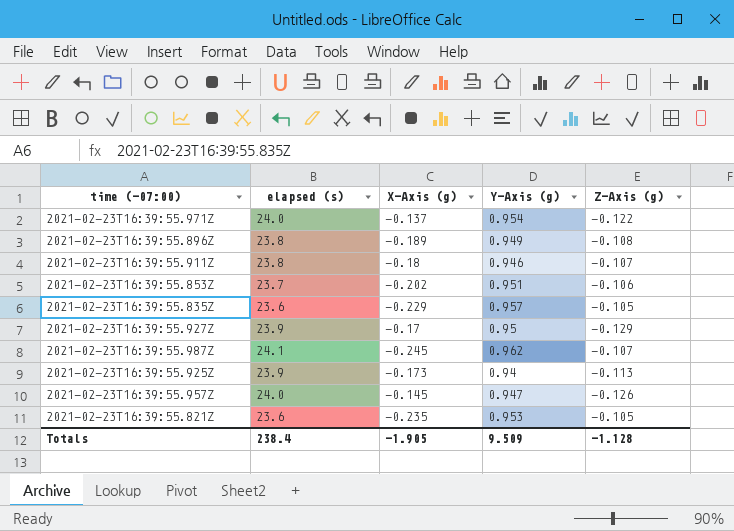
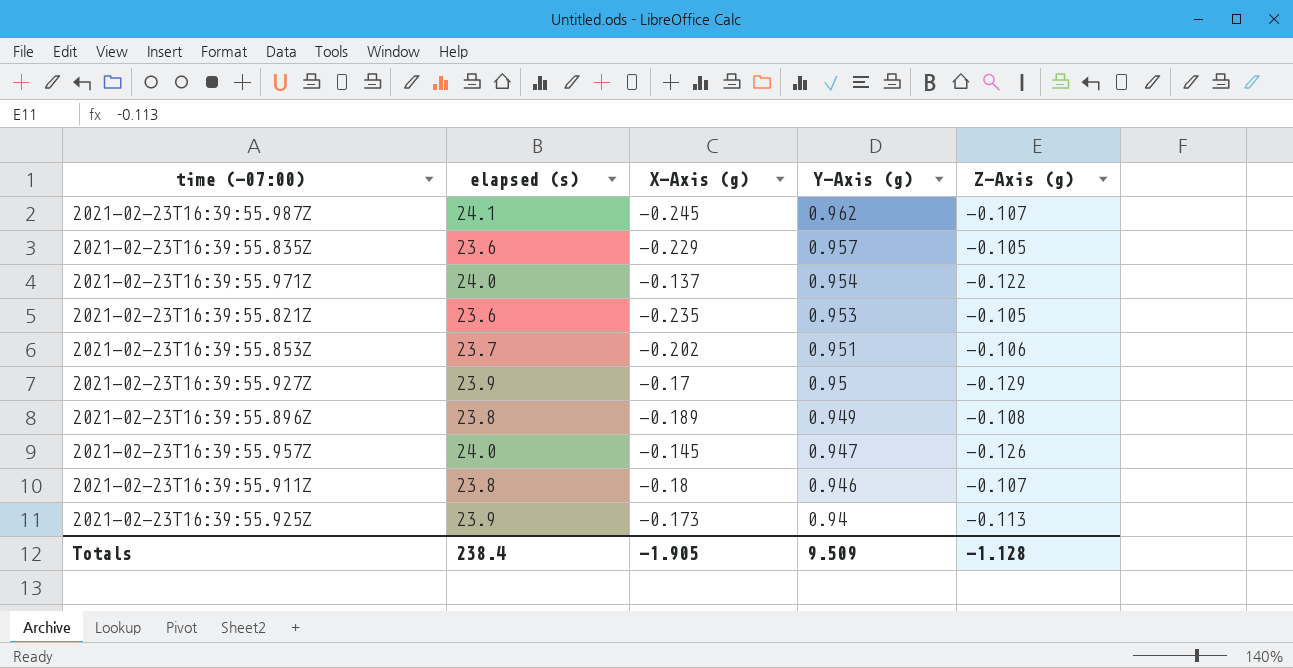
row order: none -> Y-Axis (g) descending

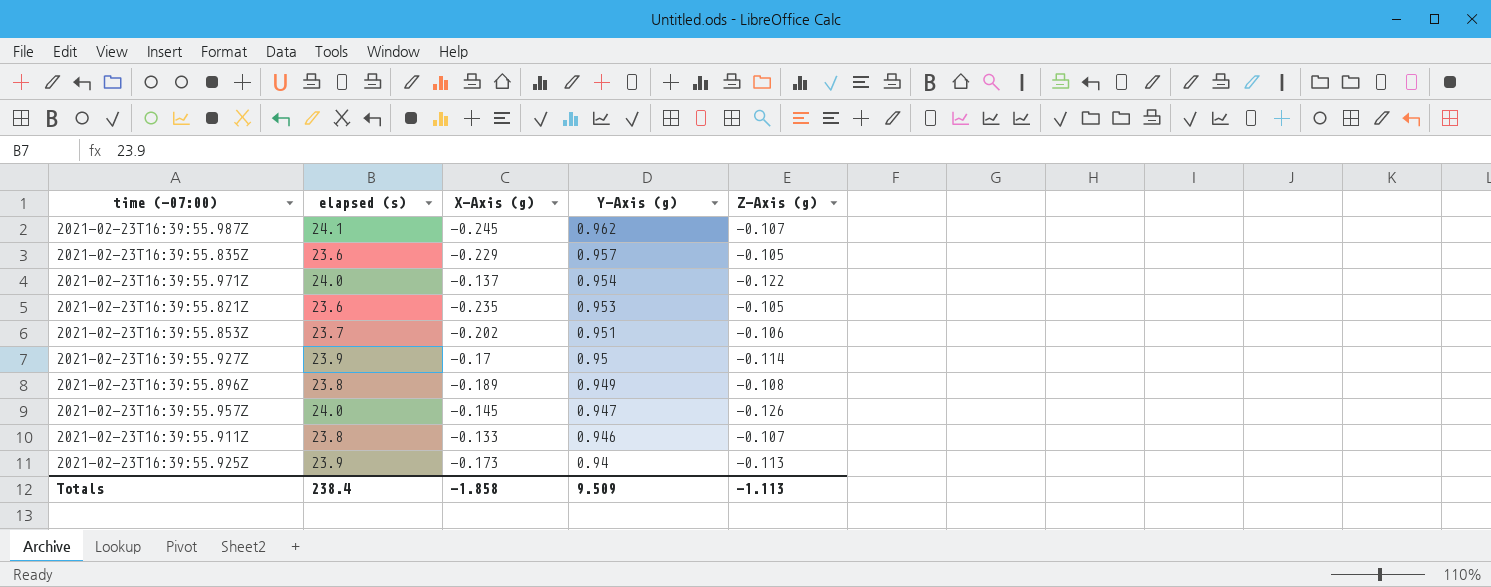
2021-02-23T16:39:55.927Z | Z-Axis (g): -0.129 -> -0.114
2021-02-23T16:39:55.911Z | X-Axis (g): -0.18 -> -0.133
Totals | X-Axis (g): -1.905 -> -1.858
Totals | Z-Axis (g): -1.128 -> -1.113

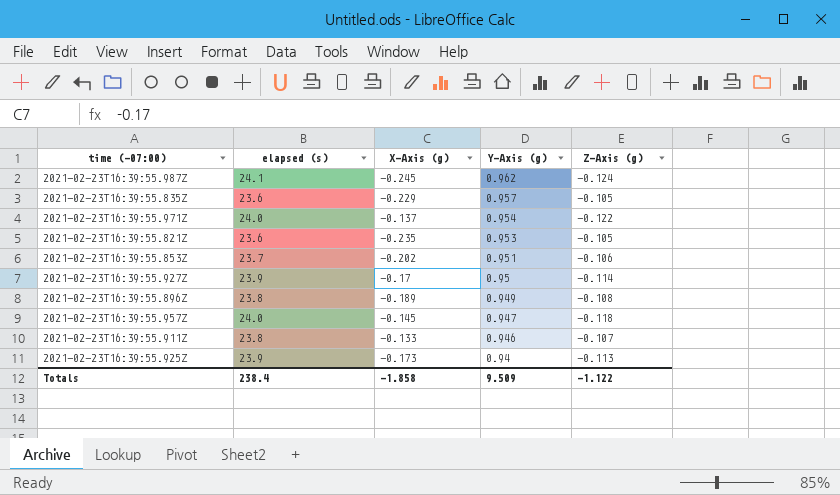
2021-02-23T16:39:55.987Z | Z-Axis (g): -0.107 -> -0.124
2021-02-23T16:39:55.957Z | Z-Axis (g): -0.126 -> -0.118
Totals | Z-Axis (g): -1.113 -> -1.122

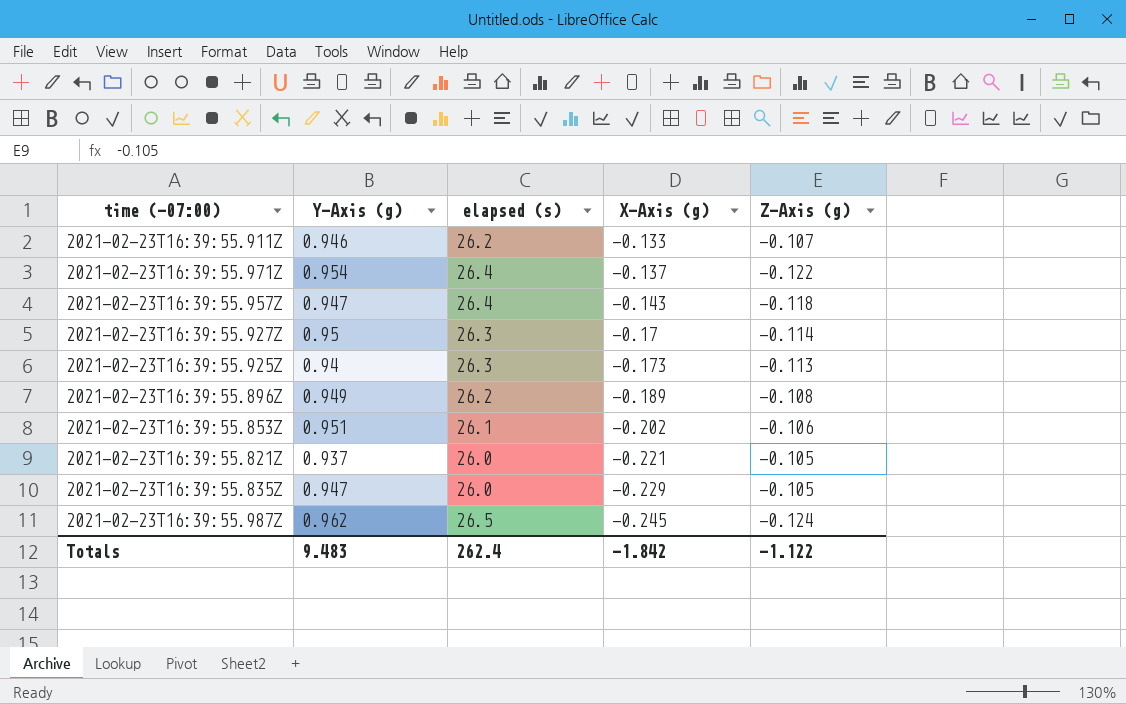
row order: Y-Axis (g) descending -> X-Axis (g) descending
column Y-Axis (g) | position: 4 -> 2
2021-02-23T16:39:55.911Z | elapsed (s): 23.8 -> 26.2
2021-02-23T16:39:55.971Z | elapsed (s): 24.0 -> 26.4
2021-02-23T16:39:55.957Z | elapsed (s): 24.0 -> 26.4
2021-02-23T16:39:55.957Z | X-Axis (g): -0.145 -> -0.143
2021-02-23T16:39:55.927Z | elapsed (s): 23.9 -> 26.3
2021-02-23T16:39:55.925Z | elapsed (s): 23.9 -> 26.3
2021-02-23T16:39:55.896Z | elapsed (s): 23.8 -> 26.2
2021-02-23T16:39:55.853Z | elapsed (s): 23.7 -> 26.1
2021-02-23T16:39:55.821Z | Y-Axis (g): 0.953 -> 0.937
2021-02-23T16:39:55.821Z | elapsed (s): 23.6 -> 26.0
2021-02-23T16:39:55.821Z | X-Axis (g): -0.235 -> -0.221
2021-02-23T16:39:55.835Z | Y-Axis (g): 0.957 -> 0.947
2021-02-23T16:39:55.835Z | elapsed (s): 23.6 -> 26.0
2021-02-23T16:39:55.987Z | elapsed (s): 24.1 -> 26.5
Totals | Y-Axis (g): 9.509 -> 9.483
Totals | elapsed (s): 238.4 -> 262.4
Totals | X-Axis (g): -1.858 -> -1.842

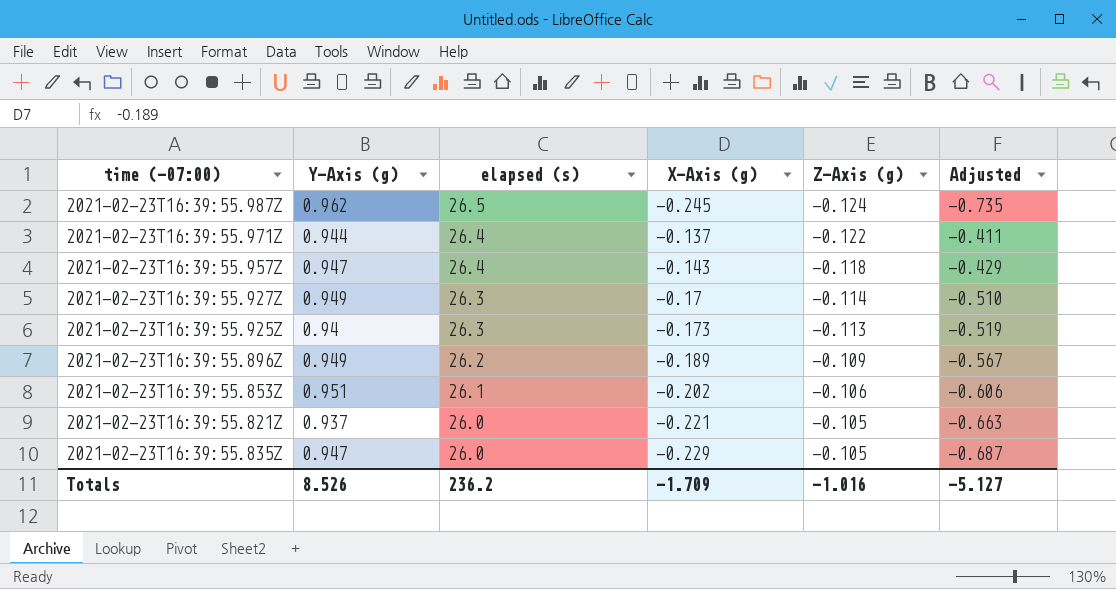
row order: X-Axis (g) descending -> elapsed (s) descending
column Adjusted | formula: none -> [X-Axis (g)] * 3
row 2021-02-23T16:39:55.911Z: 0.946 | 26.2 | -0.133 | -0.107 -> none
2021-02-23T16:39:55.971Z | Y-Axis (g): 0.954 -> 0.944
2021-02-23T16:39:55.927Z | Y-Axis (g): 0.95 -> 0.949
2021-02-23T16:39:55.896Z | Z-Axis (g): -0.108 -> -0.109
Totals | Y-Axis (g): 9.483 -> 8.526
Totals | elapsed (s): 262.4 -> 236.2
Totals | X-Axis (g): -1.842 -> -1.709
Totals | Z-Axis (g): -1.122 -> -1.016

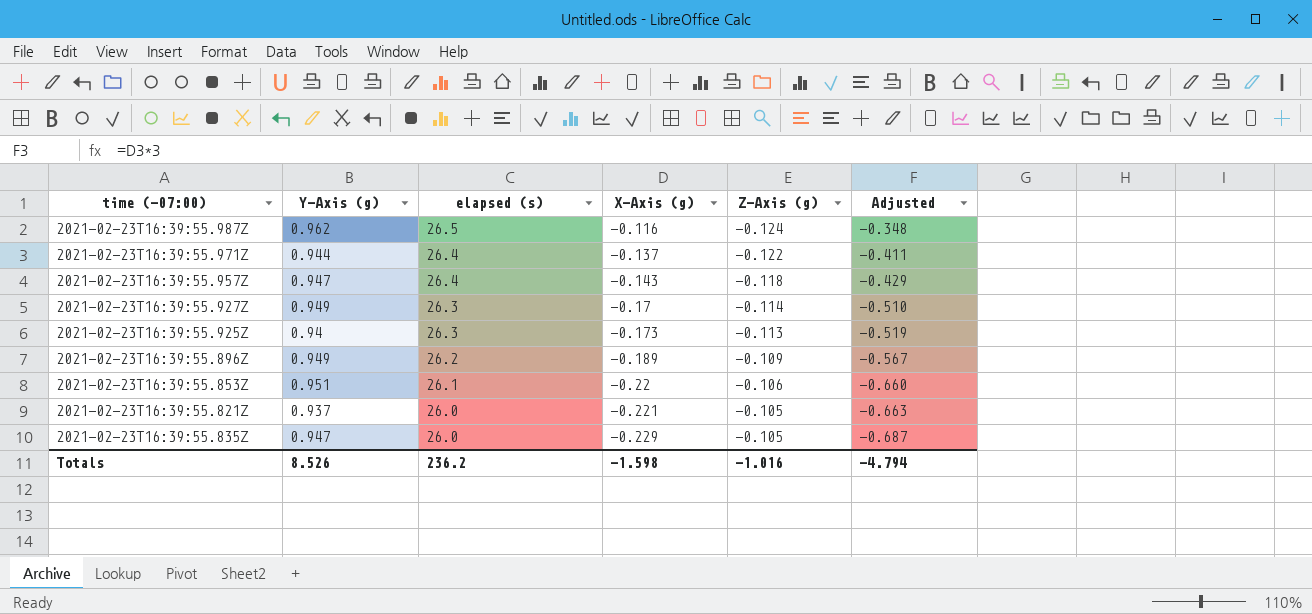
2021-02-23T16:39:55.987Z | X-Axis (g): -0.245 -> -0.116
2021-02-23T16:39:55.987Z | Adjusted: -0.735 -> -0.348
2021-02-23T16:39:55.853Z | X-Axis (g): -0.202 -> -0.22
2021-02-23T16:39:55.853Z | Adjusted: -0.606 -> -0.660
Totals | X-Axis (g): -1.709 -> -1.598
Totals | Adjusted: -5.127 -> -4.794

